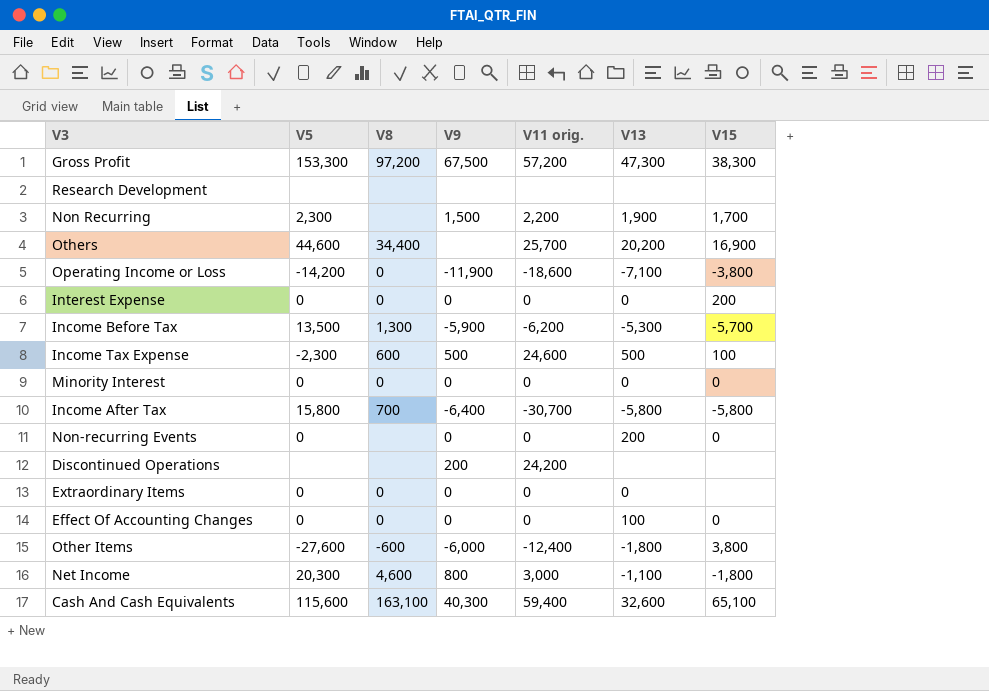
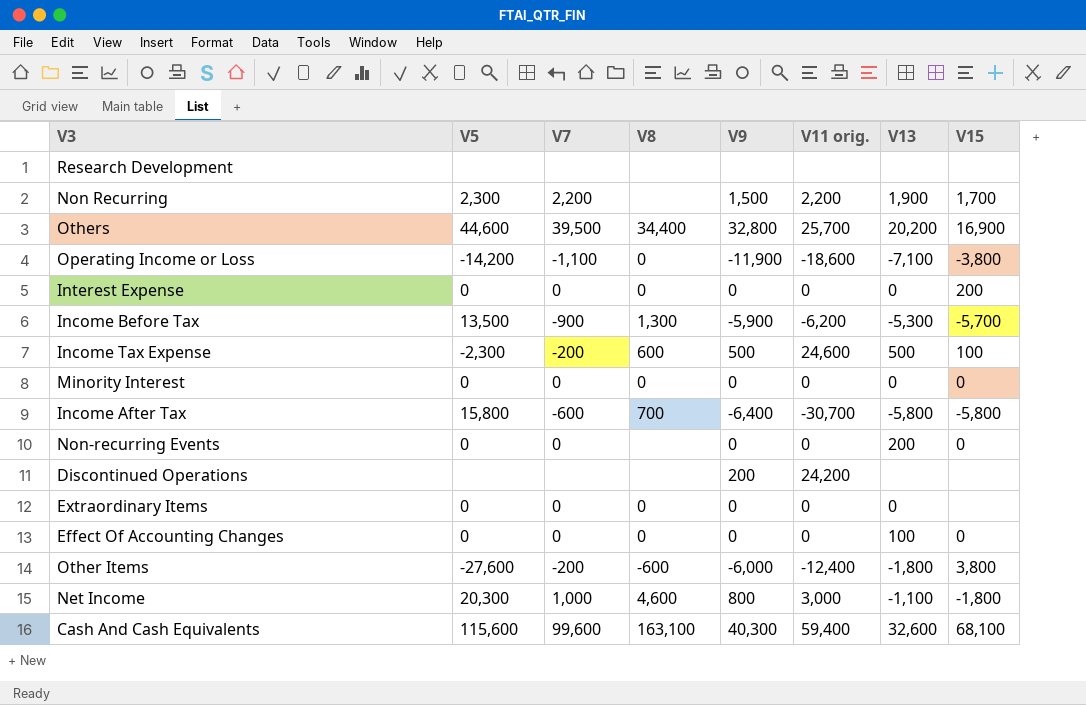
column V7 | position: none -> 3
row Gross Profit: 153,300 | 97,200 | 67,500 | 57,200 | 47,300 | 38,300 -> none
Others | V9: none -> 32,800
Cash And Cash Equivalents | V15: 65,100 -> 68,100

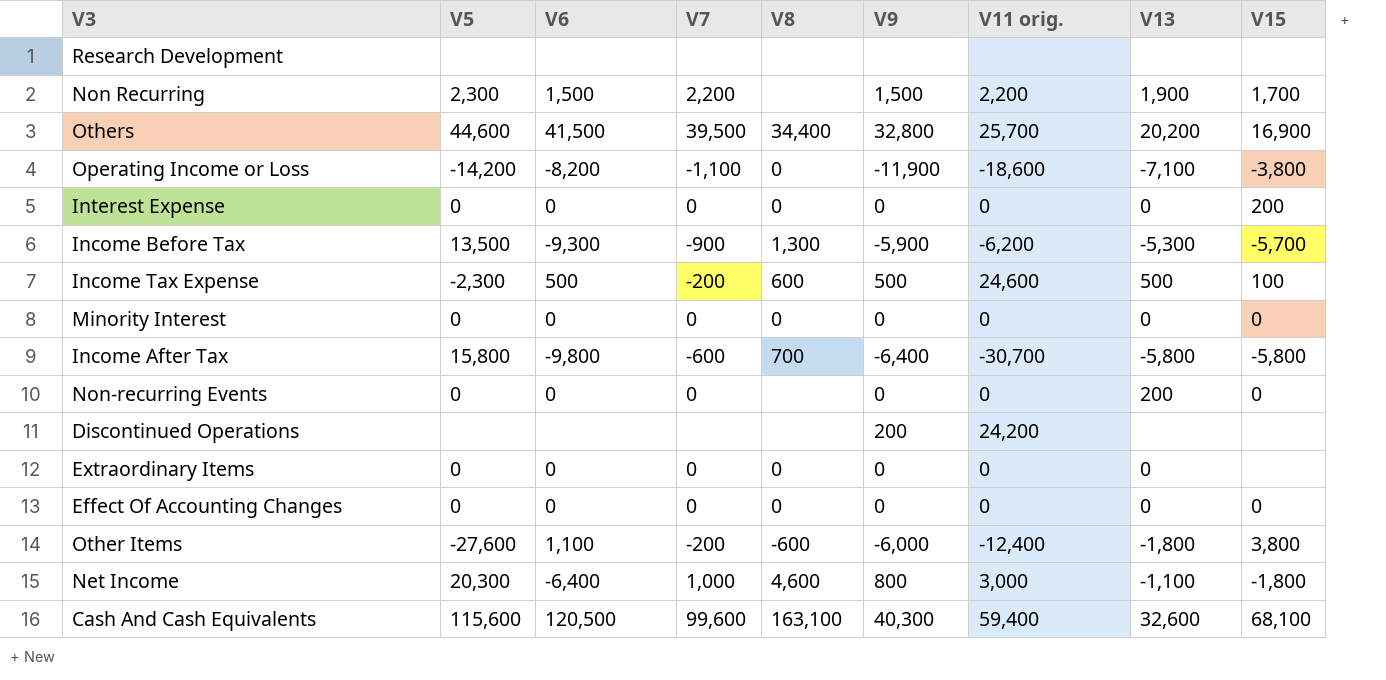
column V6 | position: none -> 3
Effect Of Accounting Changes | V13: 100 -> 0

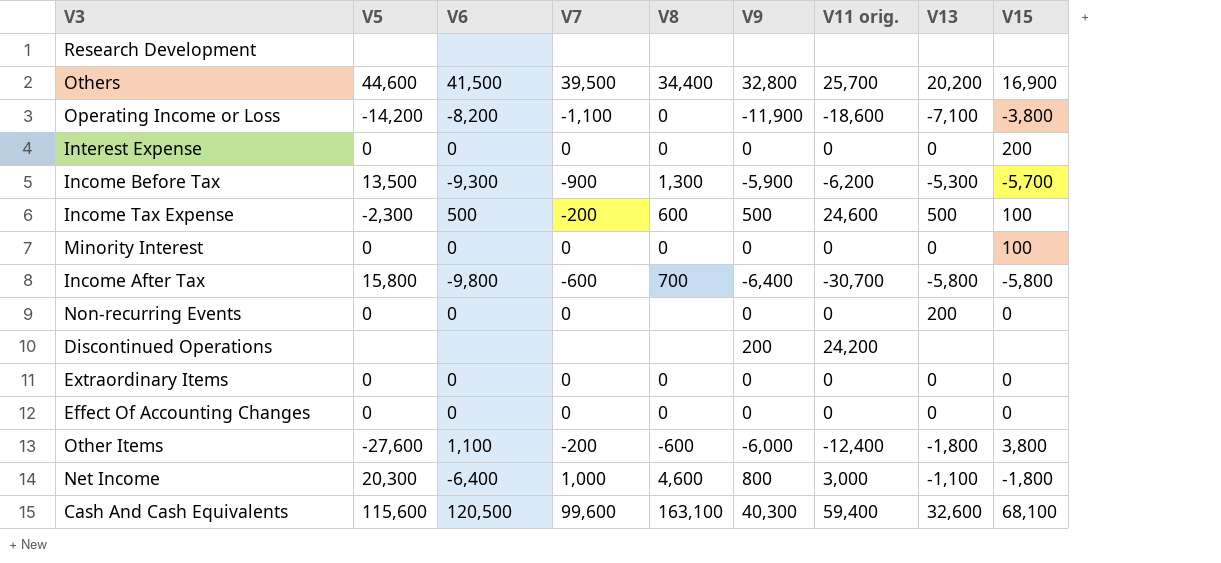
row Non Recurring: 2,300 | 1,500 | 2,200 | none | 1,500 | 2,200 | 1,900 | 1,700 -> none
Minority Interest | V15: 0 -> 100
Extraordinary Items | V15: none -> 0

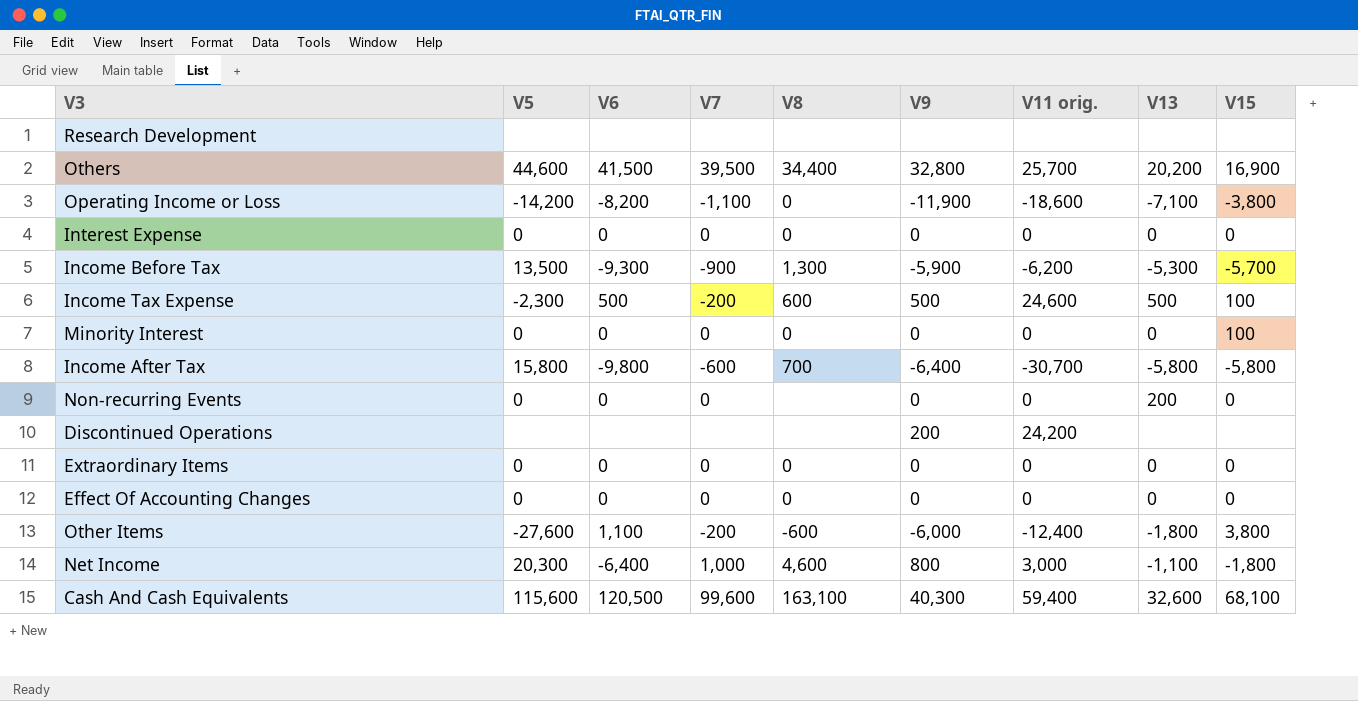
Interest Expense | V15: 200 -> 0

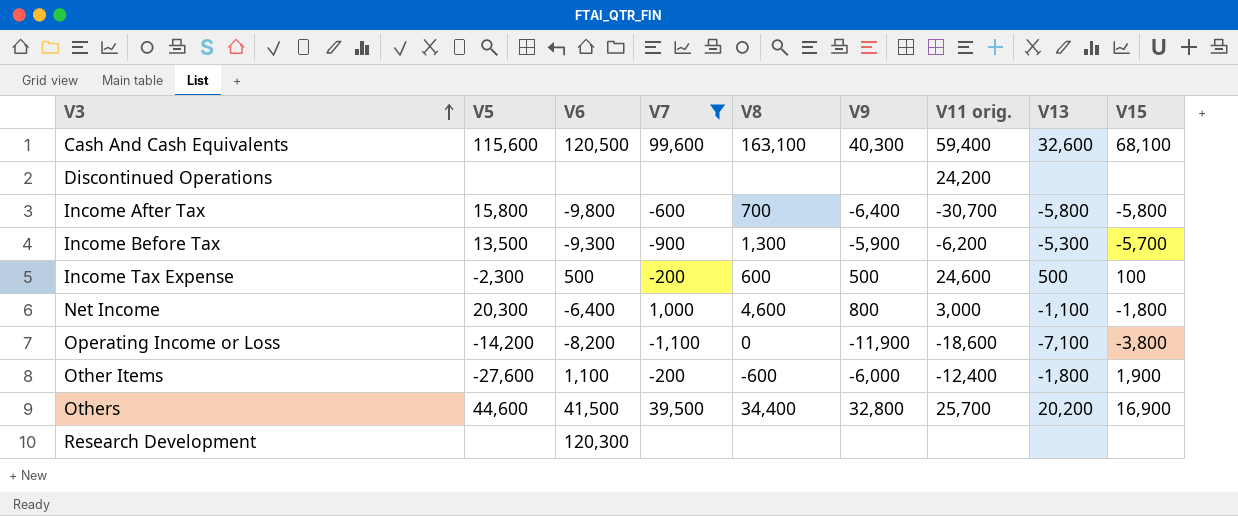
filter: none -> V7 != 0
row order: none -> V3 ascending
Discontinued Operations | V9: 200 -> none
Other Items | V15: 3,800 -> 1,900
Research Development | V6: none -> 120,300

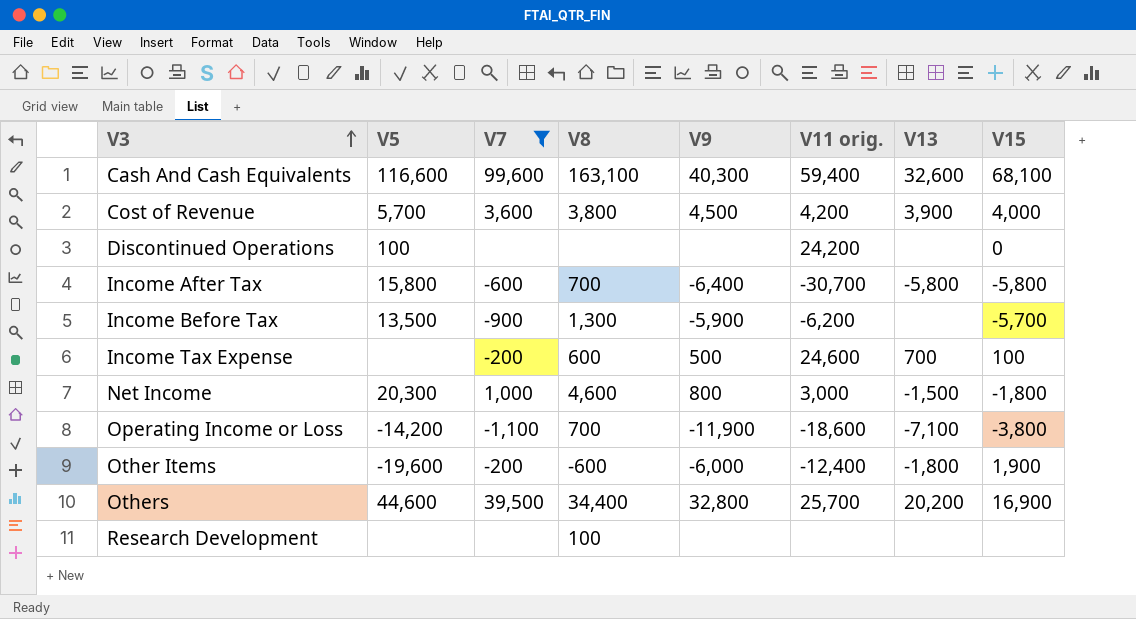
column V6 | position: 3 -> none
Cash And Cash Equivalents | V5: 115,600 -> 116,600
row Cost of Revenue: none -> 5,700 | 3,600 | 3,800 | 4,500 | 4,200 | 3,900 | 4,000
Discontinued Operations | V5: none -> 100
Discontinued Operations | V15: none -> 0
Income Before Tax | V13: -5,300 -> none
Income Tax Expense | V5: -2,300 -> none
Income Tax Expense | V13: 500 -> 700
Net Income | V13: -1,100 -> -1,500
Operating Income or Loss | V8: 0 -> 700
Other Items | V5: -27,600 -> -19,600
Research Development | V8: none -> 100

